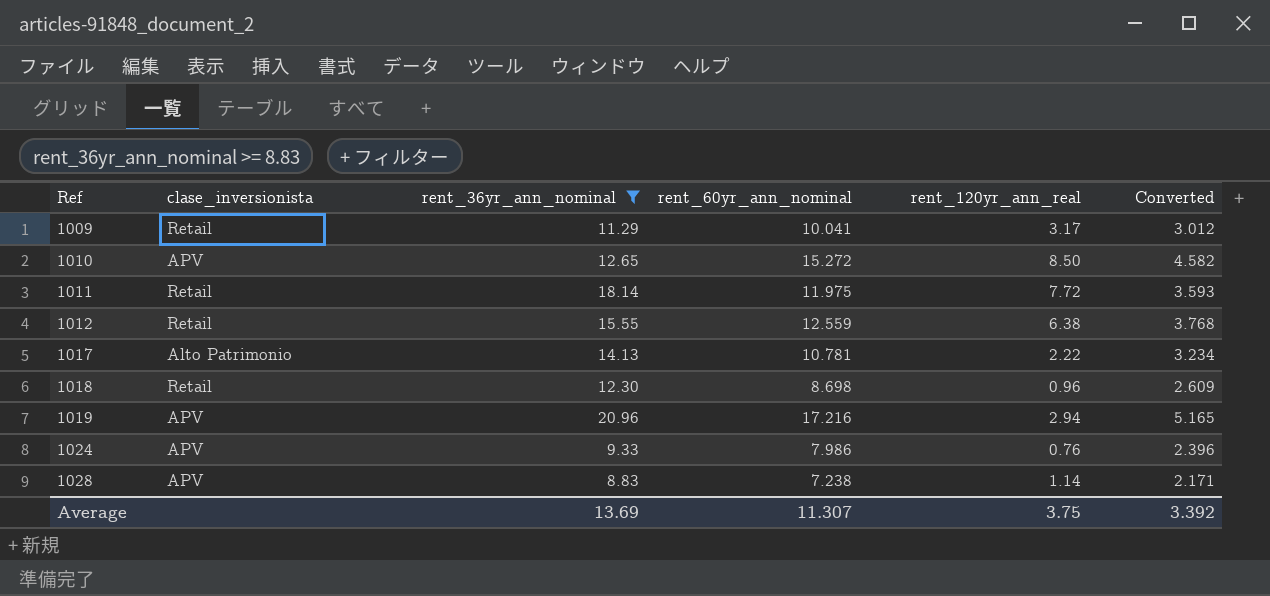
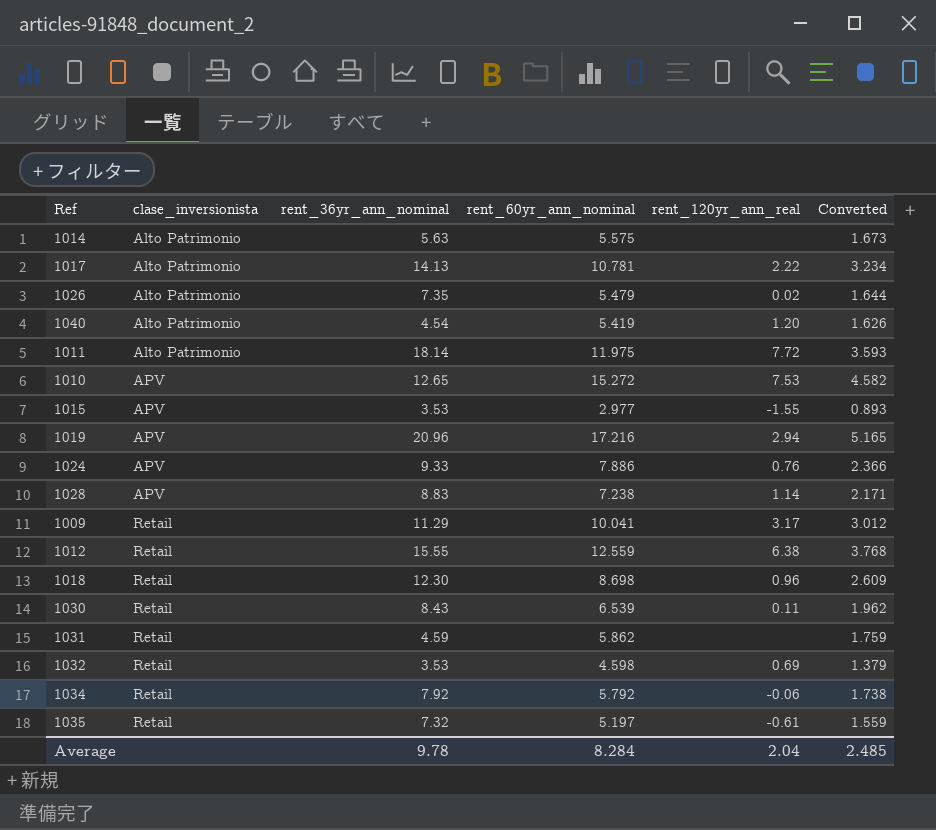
filter: rent_36yr_ann_nominal >= 8.83 -> none
row order: Ref ascending -> clase_inversionista ascending
1011 | clase_inversionista: Retail -> Alto Patrimonio
1010 | rent_120yr_ann_real: 8.50 -> 7.53
1024 | rent_60yr_ann_nominal: 7.986 -> 7.886
1024 | Converted: 2.396 -> 2.366
Average | rent_36yr_ann_nominal: 13.69 -> 9.78
Average | rent_60yr_ann_nominal: 11.307 -> 8.284
Average | rent_120yr_ann_real: 3.75 -> 2.04
Average | Converted: 3.392 -> 2.485

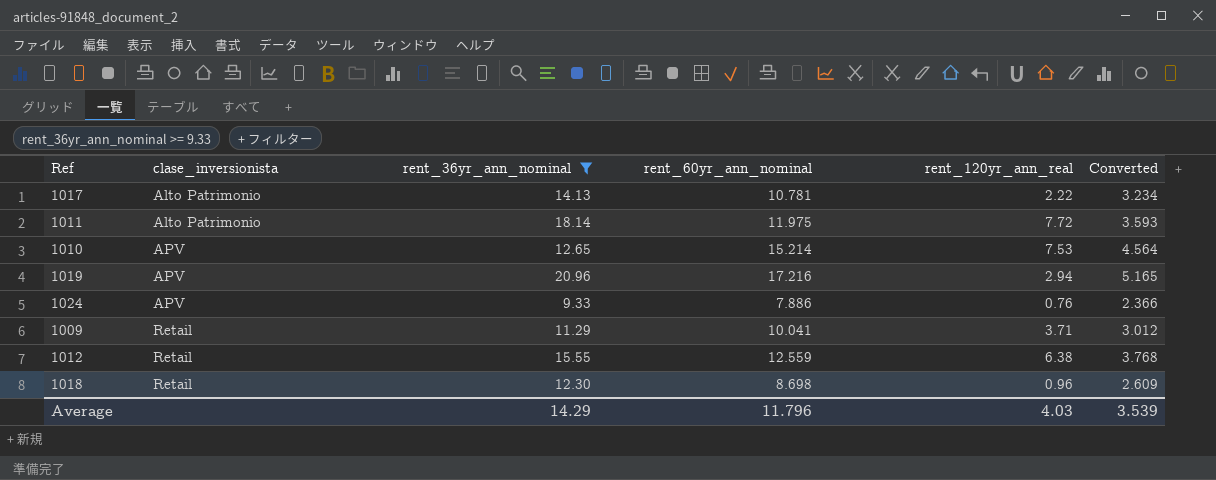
filter: none -> rent_36yr_ann_nominal >= 9.33
1010 | rent_60yr_ann_nominal: 15.272 -> 15.214
1010 | Converted: 4.582 -> 4.564
1009 | rent_120yr_ann_real: 3.17 -> 3.71
Average | rent_36yr_ann_nominal: 9.78 -> 14.29
Average | rent_60yr_ann_nominal: 8.284 -> 11.796
Average | rent_120yr_ann_real: 2.04 -> 4.03
Average | Converted: 2.485 -> 3.539

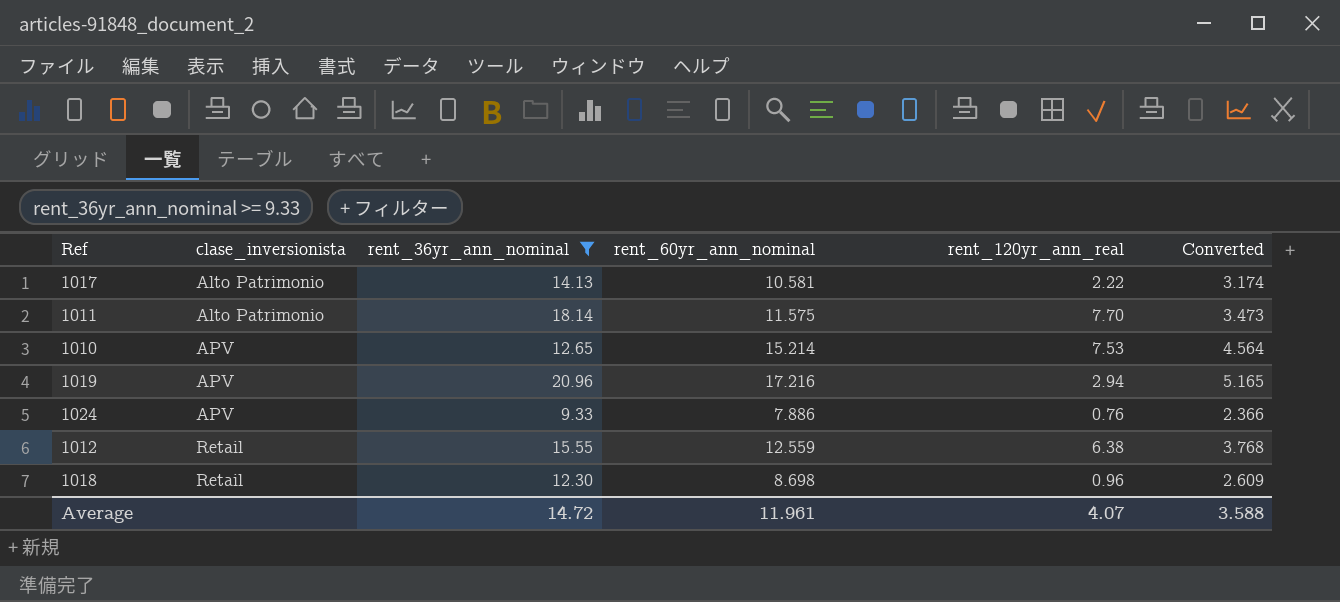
row 1009: Retail | 11.29 | 10.041 | 3.71 | 3.012 -> none
1017 | rent_60yr_ann_nominal: 10.781 -> 10.581
1017 | Converted: 3.234 -> 3.174
1011 | rent_60yr_ann_nominal: 11.975 -> 11.575
1011 | rent_120yr_ann_real: 7.72 -> 7.70
1011 | Converted: 3.593 -> 3.473
Average | rent_36yr_ann_nominal: 14.29 -> 14.72
Average | rent_60yr_ann_nominal: 11.796 -> 11.961
Average | rent_120yr_ann_real: 4.03 -> 4.07
Average | Converted: 3.539 -> 3.588

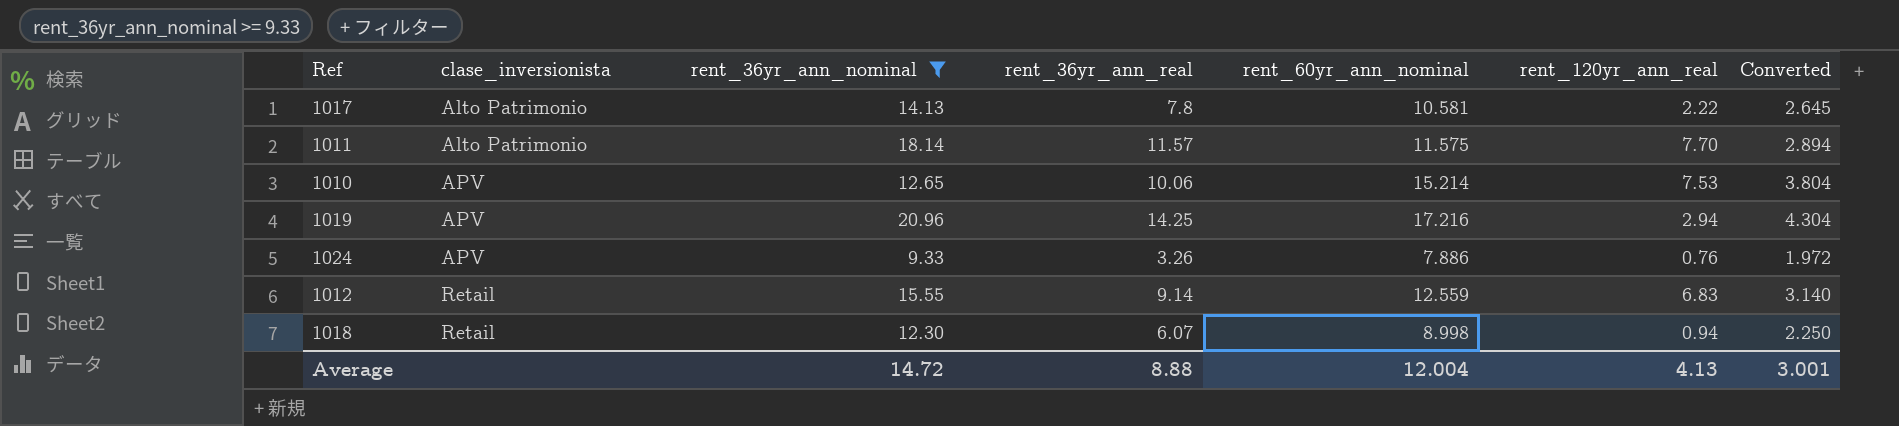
column rent_36yr_ann_real | position: none -> 4
column Converted | formula: [rent_60yr_ann_nominal] * 0.3 -> [rent_60yr_ann_nominal] * 0.25
1012 | rent_120yr_ann_real: 6.38 -> 6.83
1018 | rent_60yr_ann_nominal: 8.698 -> 8.998
1018 | rent_120yr_ann_real: 0.96 -> 0.94
Average | rent_60yr_ann_nominal: 11.961 -> 12.004
Average | rent_120yr_ann_real: 4.07 -> 4.13
Average | Converted: 3.588 -> 3.001

